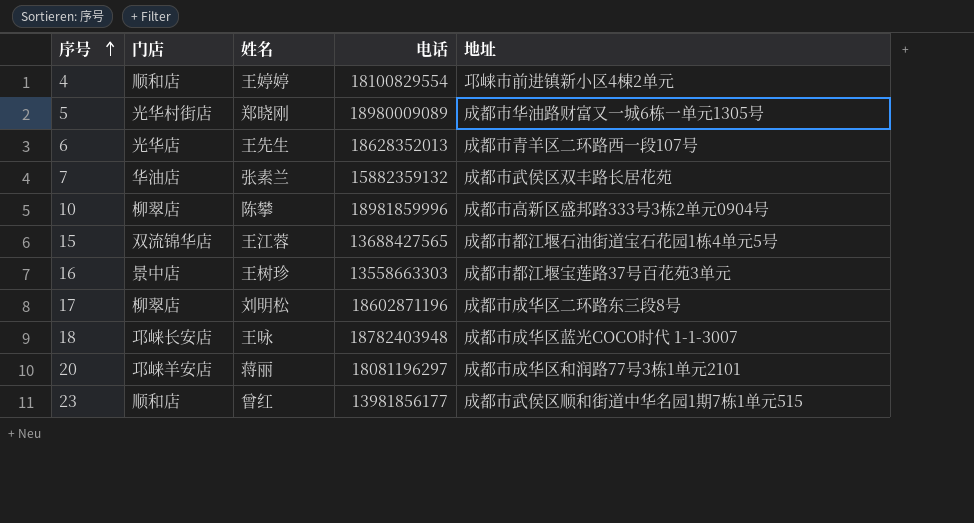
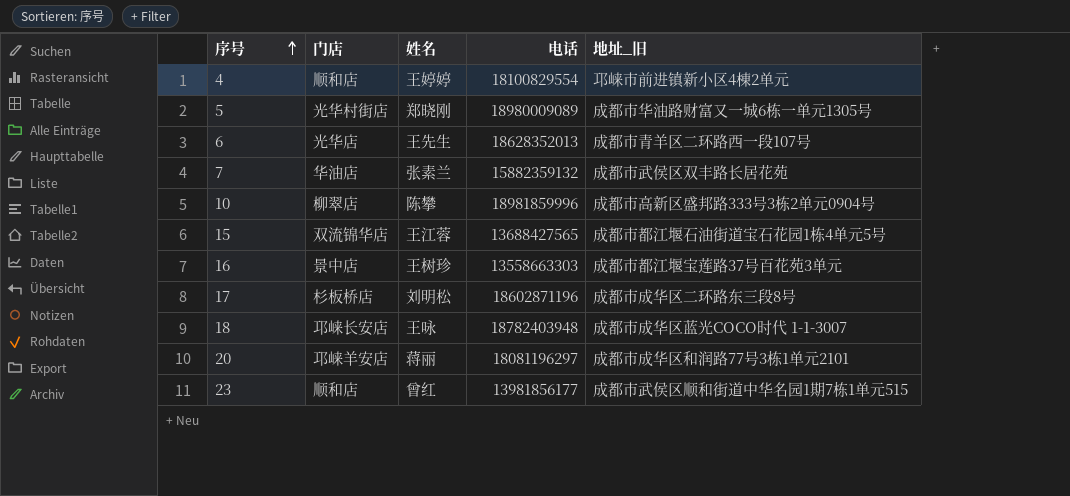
column name: 地址 -> 地址_旧
17 | 门店: 柳翠店 -> 杉板桥店

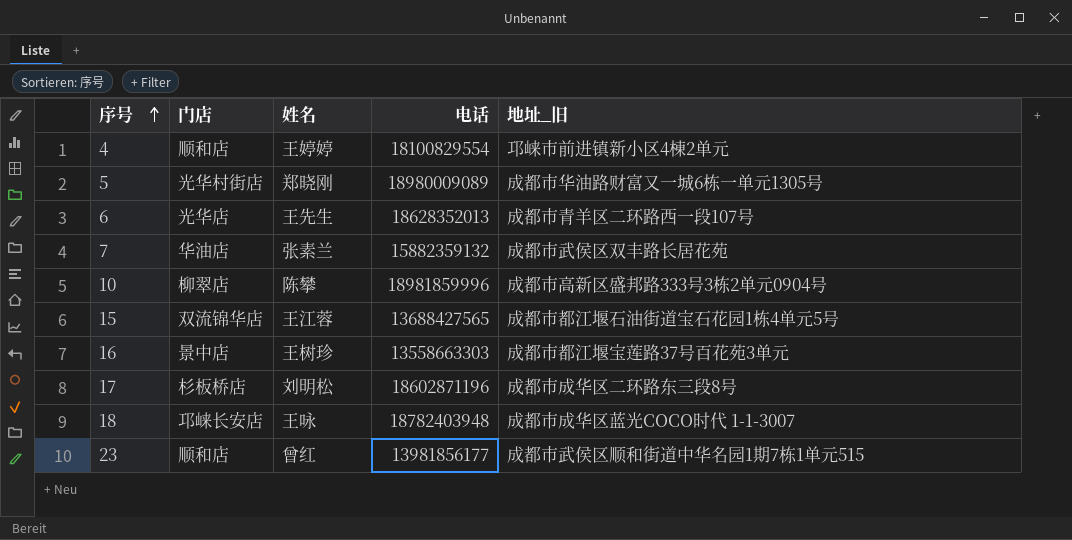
row 20: 邛崃羊安店 | 蒋丽 | 18081196297 | 成都市成华区和润路77号3栋1单元2101 -> none

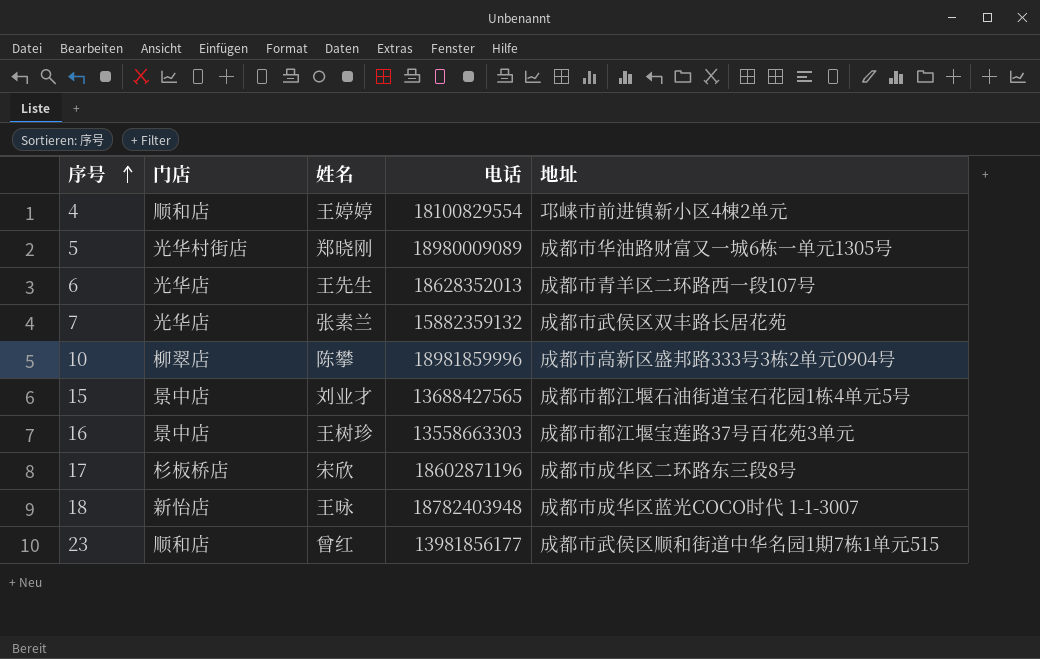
column name: 地址_旧 -> 地址
7 | 门店: 华油店 -> 光华店
15 | 门店: 双流锦华店 -> 景中店
15 | 姓名: 王江蓉 -> 刘业才
17 | 姓名: 刘明松 -> 宋欣
18 | 门店: 邛崃长安店 -> 新怡店

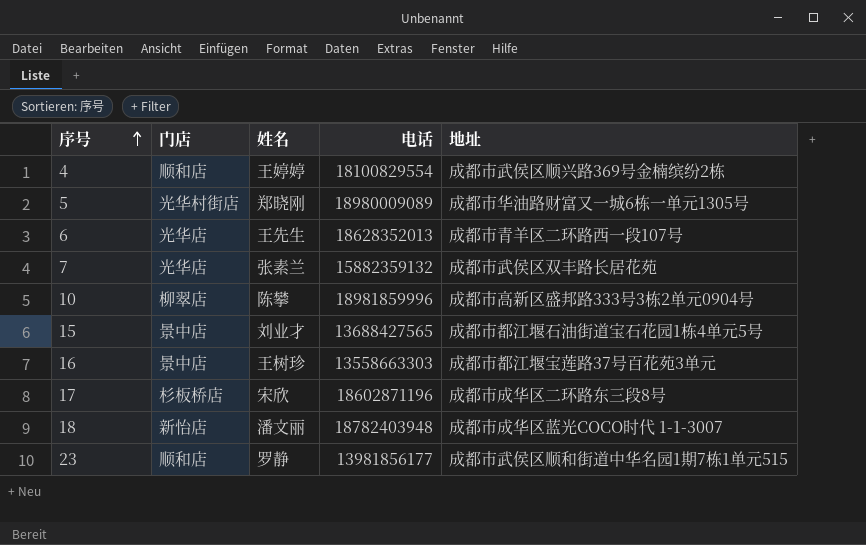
4 | 地址: 邛崃市前进镇新小区4棟2单元 -> 成都市武侯区顺兴路369号金楠缤纷2栋
18 | 姓名: 王咏 -> 潘文丽
23 | 姓名: 曾红 -> 罗静

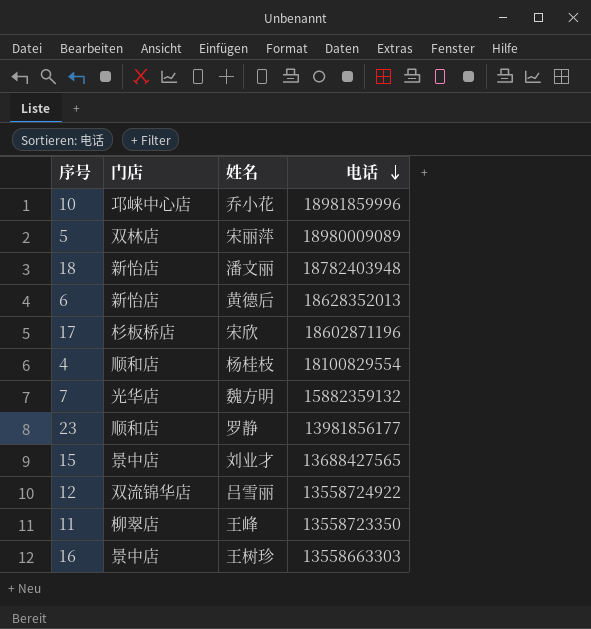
row order: 序号 ascending -> 电话 descending
column 地址 | position: 5 -> none
10 | 门店: 柳翠店 -> 邛崃中心店
10 | 姓名: 陈攀 -> 乔小花
5 | 门店: 光华村街店 -> 双林店
5 | 姓名: 郑晓刚 -> 宋丽萍
6 | 门店: 光华店 -> 新怡店
6 | 姓名: 王先生 -> 黄德后
4 | 姓名: 王婷婷 -> 杨桂枝
7 | 姓名: 张素兰 -> 魏方明
row 12: none -> 双流锦华店 | 吕雪丽 | 13558724922
row 11: none -> 柳翠店 | 王峰 | 13558723350

